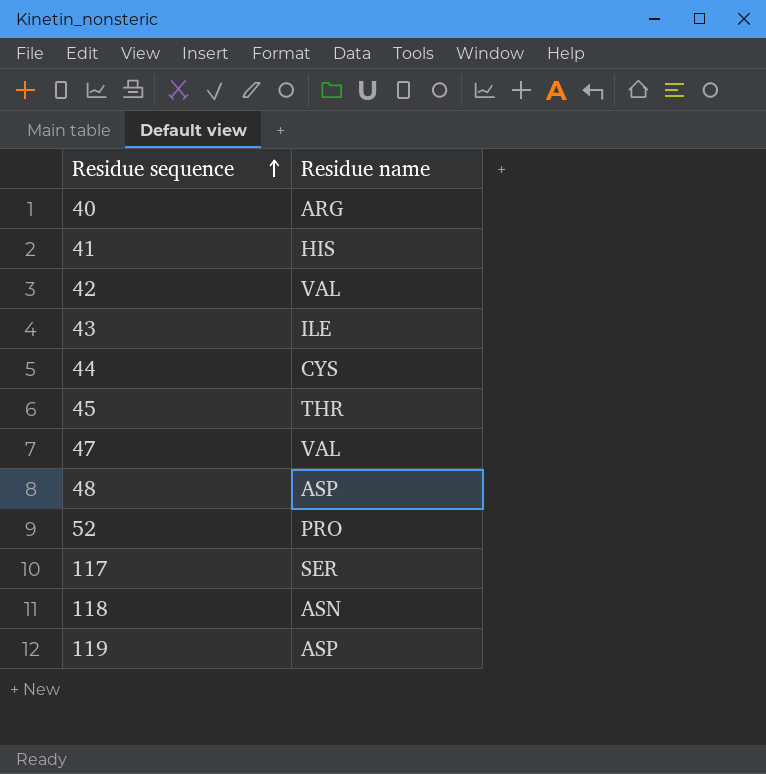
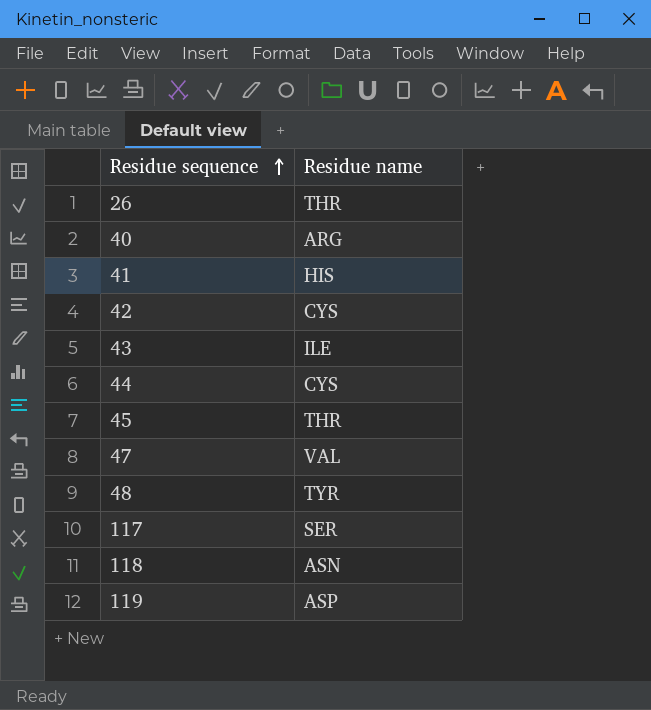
row 52: PRO -> none
row 26: none -> THR
42 | Residue name: VAL -> CYS
48 | Residue name: ASP -> TYR

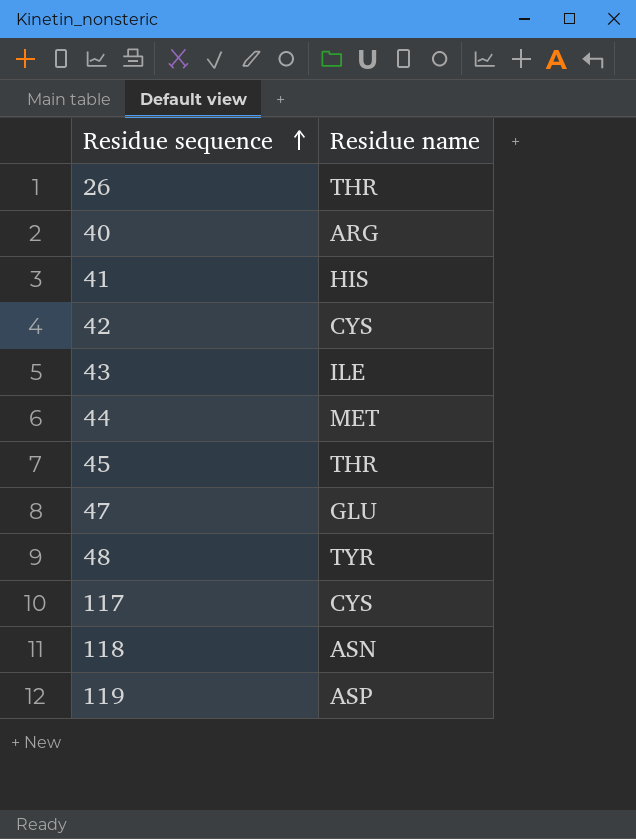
44 | Residue name: CYS -> MET
47 | Residue name: VAL -> GLU
117 | Residue name: SER -> CYS

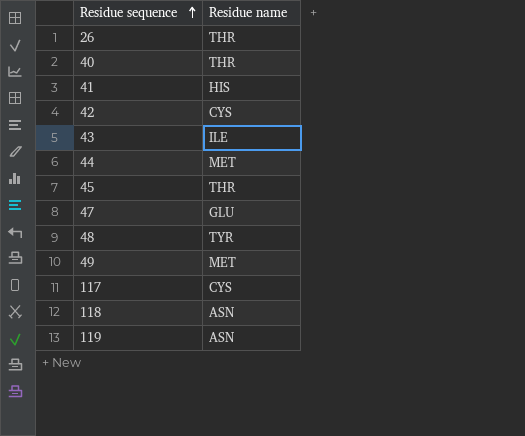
40 | Residue name: ARG -> THR
row 49: none -> MET
119 | Residue name: ASP -> ASN

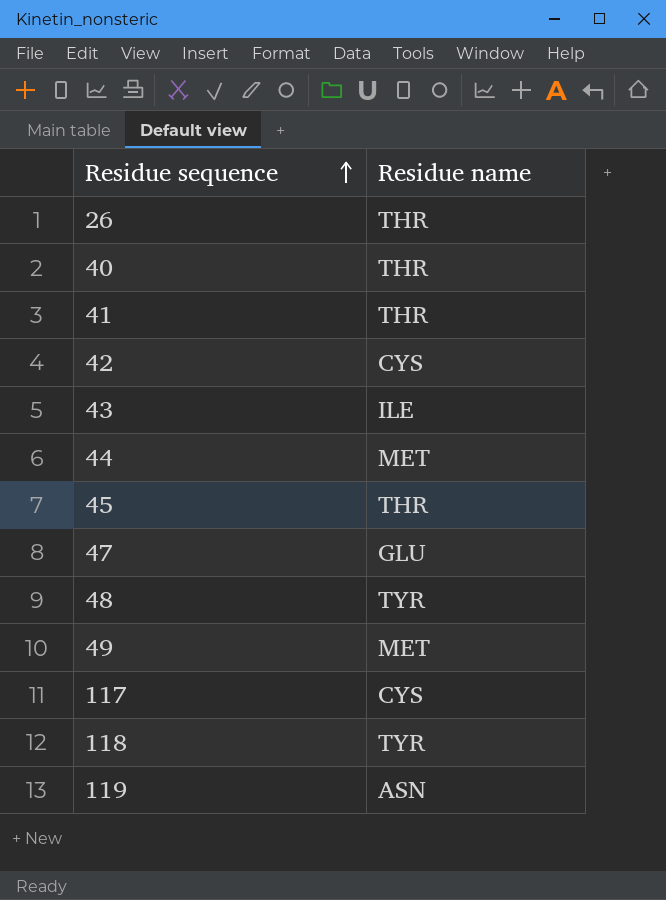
41 | Residue name: HIS -> THR
118 | Residue name: ASN -> TYR

